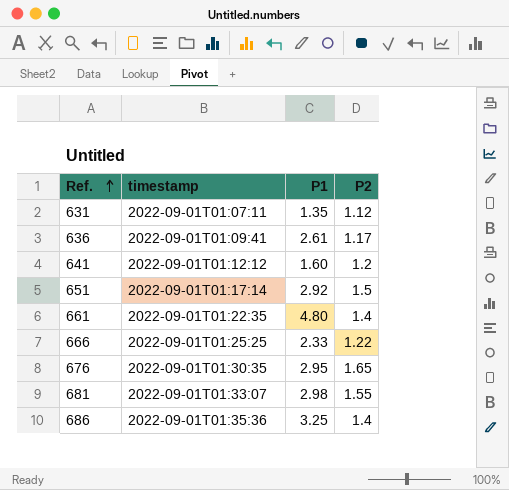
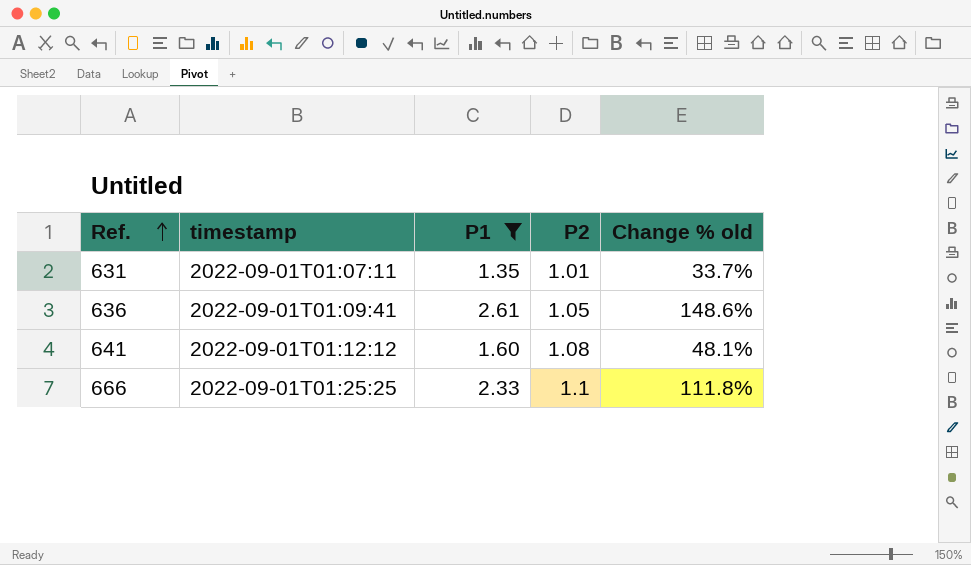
filter: none -> P1 <= 2.61
column Change % old | formula: none -> ([P1] - [P2]) / [P2]
631 | P2: 1.12 -> 1.01
636 | P2: 1.17 -> 1.05
641 | P2: 1.2 -> 1.08
666 | P2: 1.22 -> 1.1

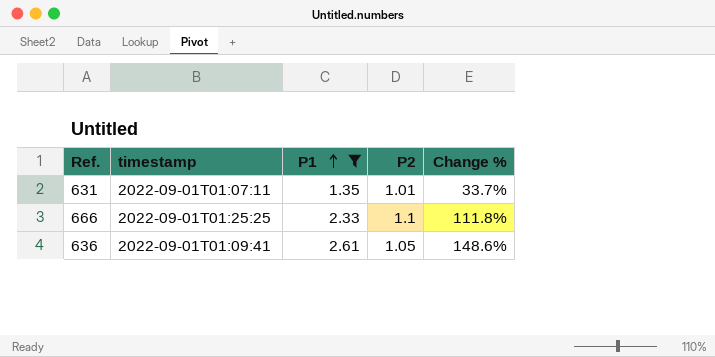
row order: Ref. ascending -> P1 ascending
column name: Change % old -> Change %
row 641: 2022-09-01T01:12:12 | 1.60 | 1.08 | 48.1% -> none

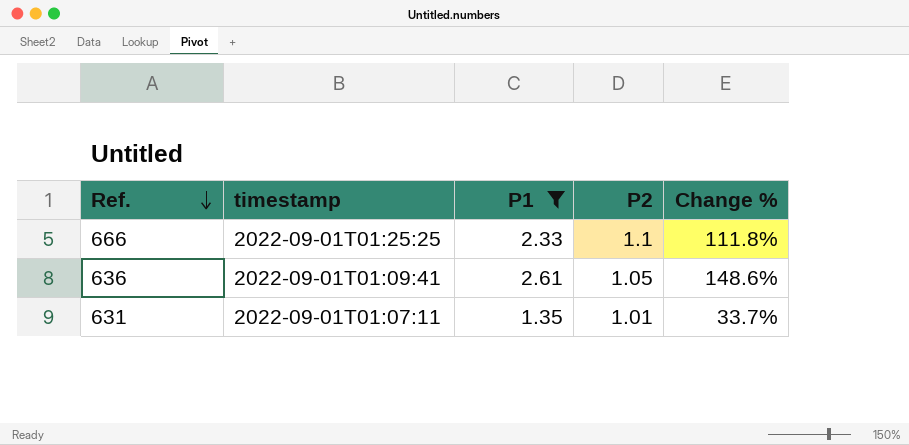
row order: P1 ascending -> Ref. descending

